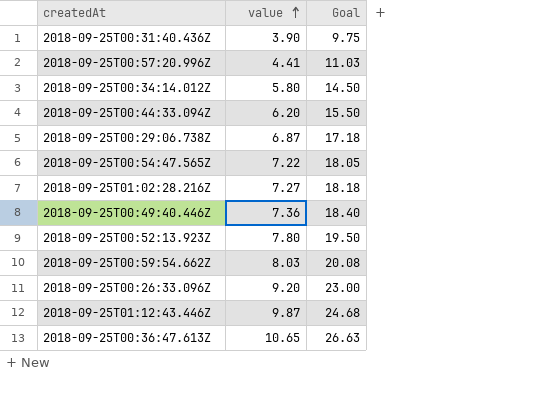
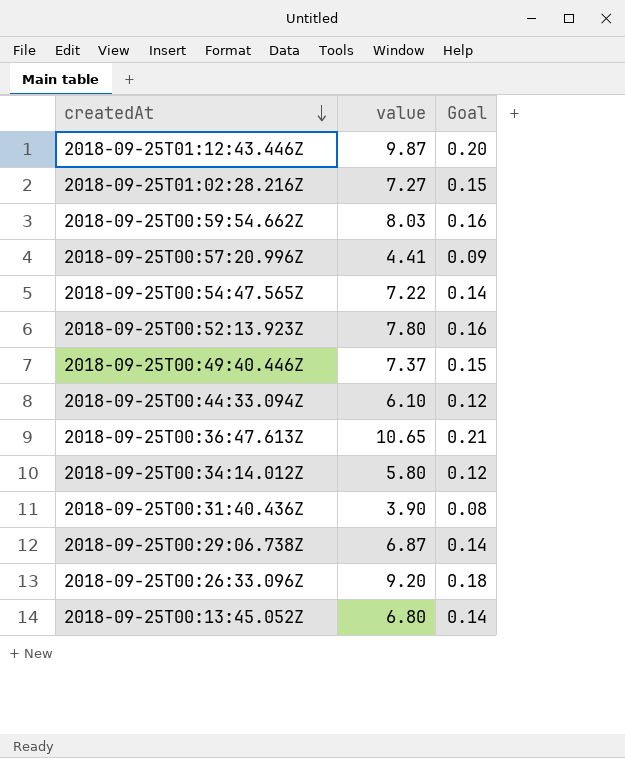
row order: value ascending -> createdAt descending
column Goal | formula: [value] * 2.5 -> [value] * 0.02
2018-09-25T00:49:40.446Z | value: 7.36 -> 7.37
2018-09-25T00:44:33.094Z | value: 6.20 -> 6.10
row 2018-09-25T00:13:45.052Z: none -> 6.80 | 0.14

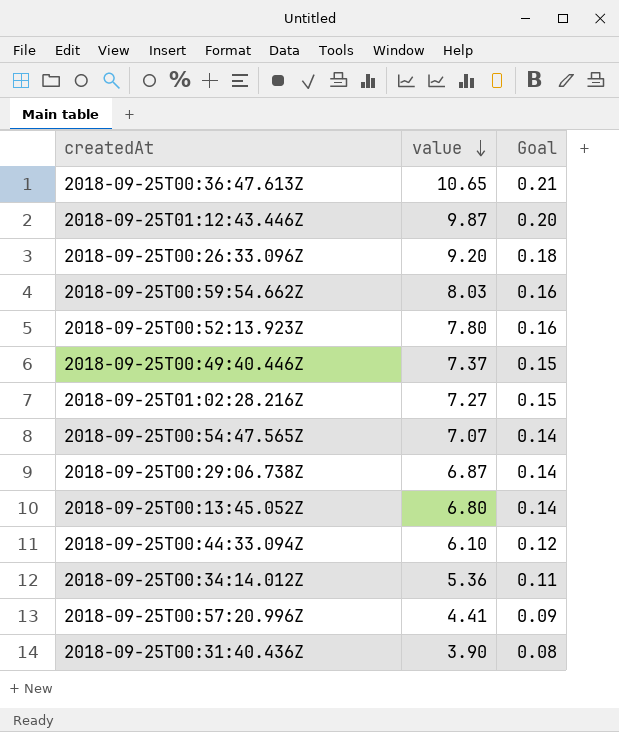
row order: createdAt descending -> value descending
2018-09-25T00:54:47.565Z | value: 7.22 -> 7.07
2018-09-25T00:34:14.012Z | value: 5.80 -> 5.36
2018-09-25T00:34:14.012Z | Goal: 0.12 -> 0.11

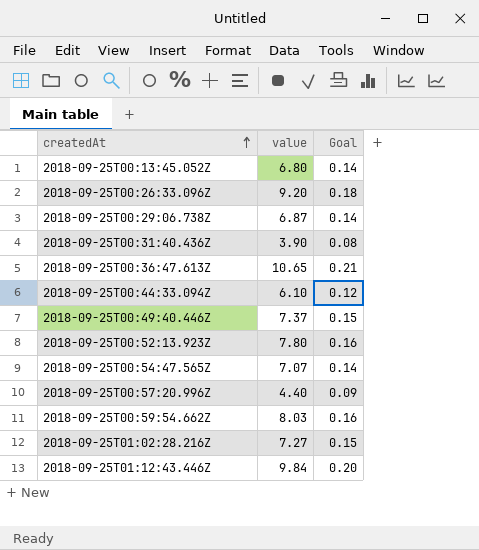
row order: value descending -> createdAt ascending
row 2018-09-25T00:34:14.012Z: 5.36 | 0.11 -> none
2018-09-25T00:57:20.996Z | value: 4.41 -> 4.40
2018-09-25T01:12:43.446Z | value: 9.87 -> 9.84

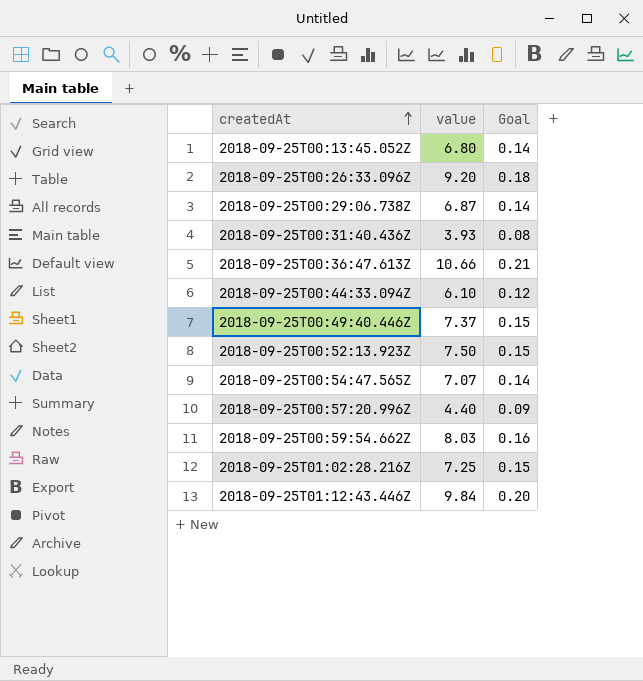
2018-09-25T00:31:40.436Z | value: 3.90 -> 3.93
2018-09-25T00:36:47.613Z | value: 10.65 -> 10.66
2018-09-25T00:52:13.923Z | value: 7.80 -> 7.50
2018-09-25T00:52:13.923Z | Goal: 0.16 -> 0.15
2018-09-25T01:02:28.216Z | value: 7.27 -> 7.25

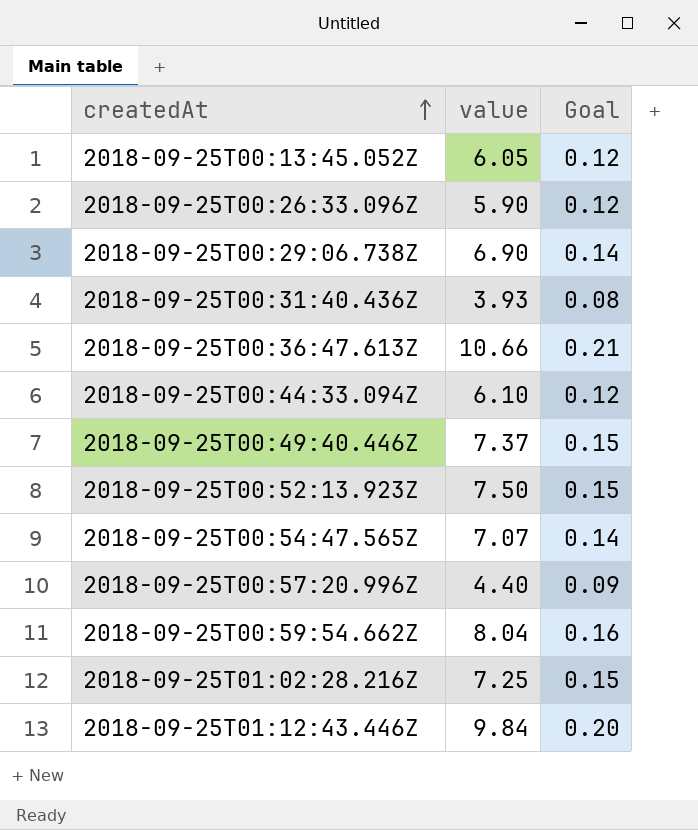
2018-09-25T00:13:45.052Z | value: 6.80 -> 6.05
2018-09-25T00:13:45.052Z | Goal: 0.14 -> 0.12
2018-09-25T00:26:33.096Z | value: 9.20 -> 5.90
2018-09-25T00:26:33.096Z | Goal: 0.18 -> 0.12
2018-09-25T00:29:06.738Z | value: 6.87 -> 6.90
2018-09-25T00:59:54.662Z | value: 8.03 -> 8.04

